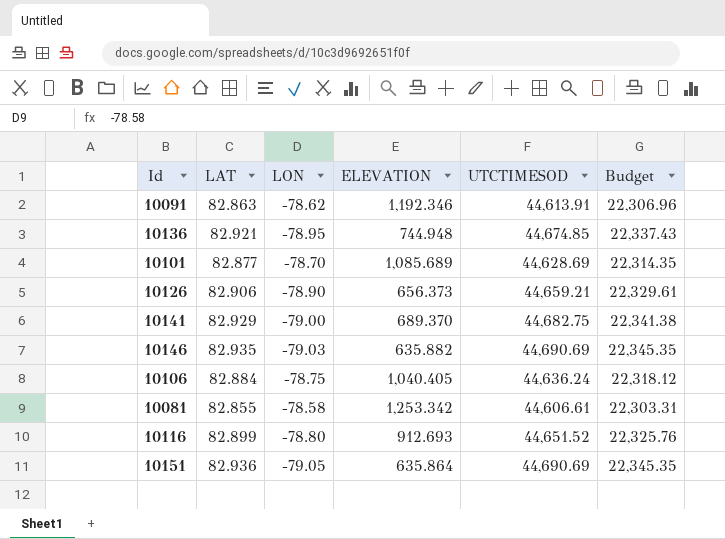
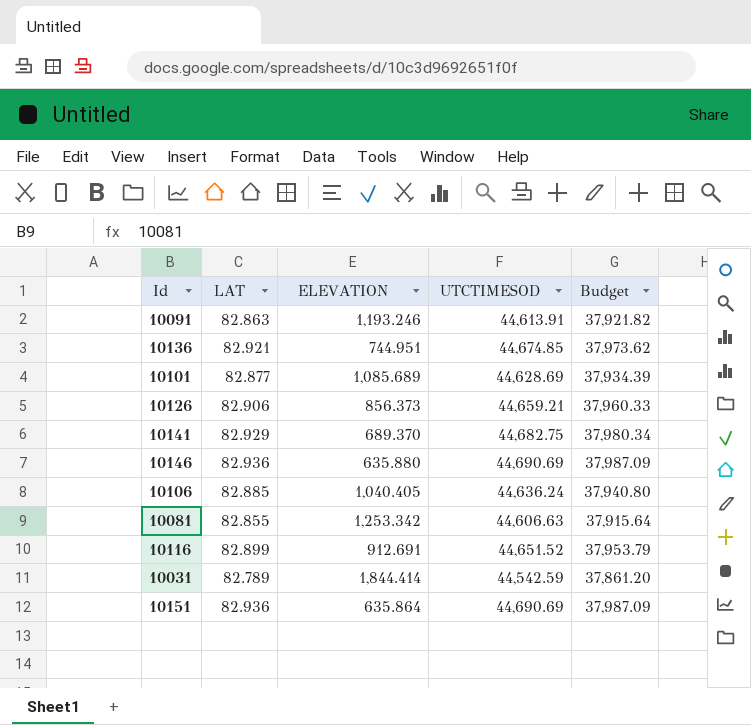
column LON | position: 3 -> none
column Budget | formula: [UTCTIMESOD] * 0.5 -> [UTCTIMESOD] * 0.85
10091 | ELEVATION: 1,192.346 -> 1,193.246
10136 | ELEVATION: 744.948 -> 744.951
10126 | ELEVATION: 656.373 -> 856.373
10146 | LAT: 82.935 -> 82.936
10146 | ELEVATION: 635.882 -> 635.880
10106 | LAT: 82.884 -> 82.885
10081 | UTCTIMESOD: 44,606.61 -> 44,606.63
10116 | ELEVATION: 912.693 -> 912.691
row 10031: none -> 82.789 | 1,844.414 | 44,542.59 | 37,861.20

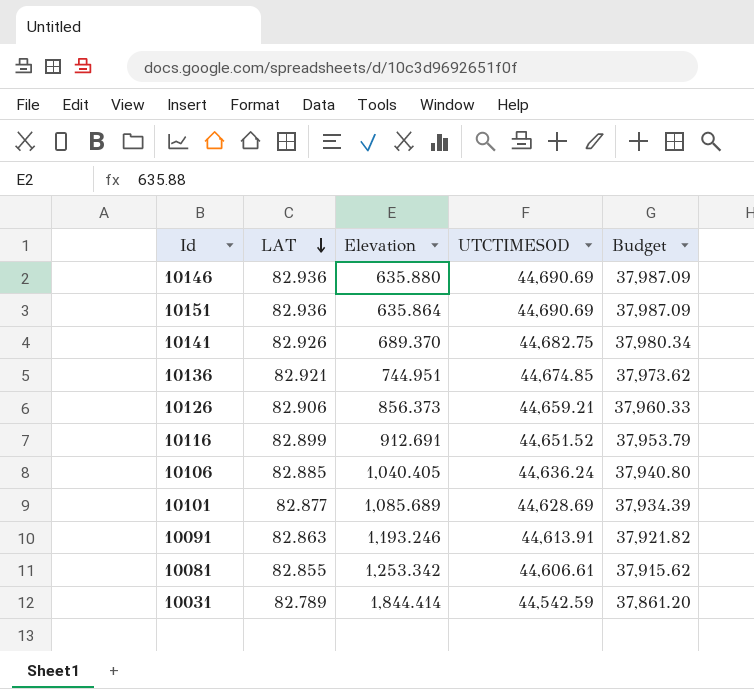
row order: none -> LAT descending
column name: ELEVATION -> Elevation
10141 | LAT: 82.929 -> 82.926
10081 | UTCTIMESOD: 44,606.63 -> 44,606.61
10081 | Budget: 37,915.64 -> 37,915.62

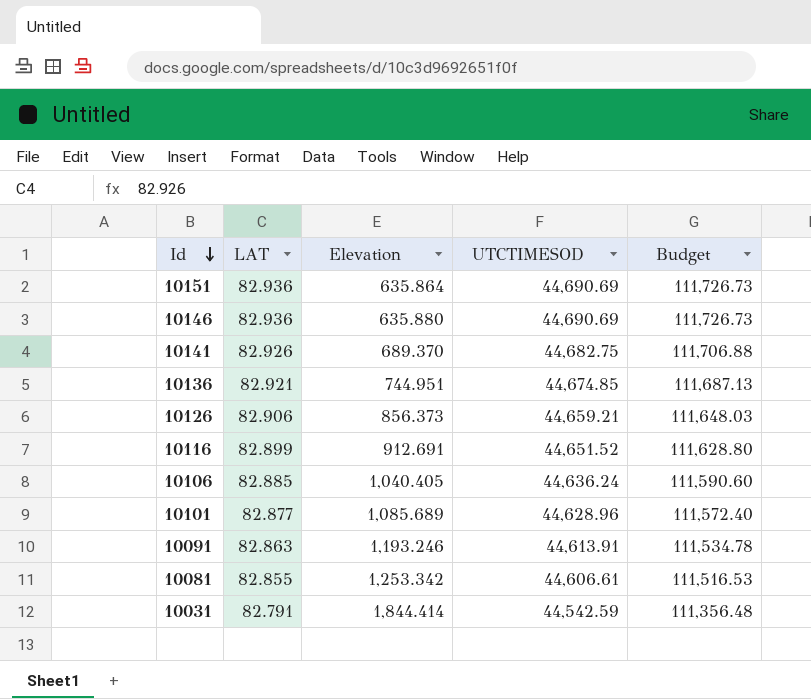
row order: LAT descending -> Id descending
column Budget | formula: [UTCTIMESOD] * 0.85 -> [UTCTIMESOD] * 2.5
10101 | UTCTIMESOD: 44,628.69 -> 44,628.96
10031 | LAT: 82.789 -> 82.791

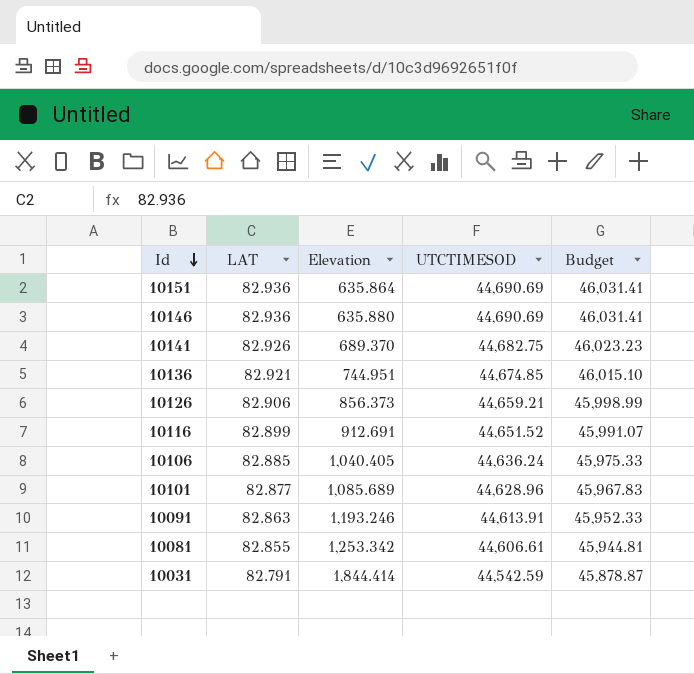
column Budget | formula: [UTCTIMESOD] * 2.5 -> [UTCTIMESOD] * 1.03

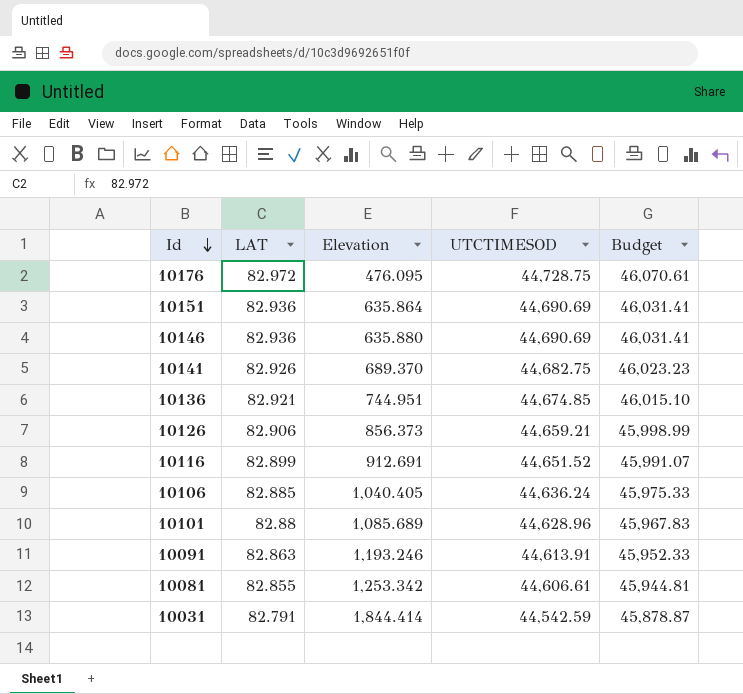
row 10176: none -> 82.972 | 476.095 | 44,728.75 | 46,070.61
10101 | LAT: 82.877 -> 82.88

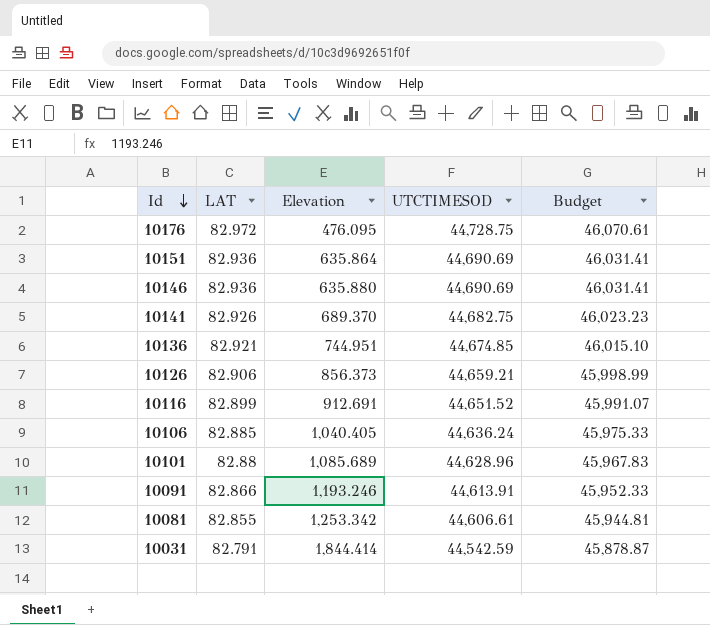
10091 | LAT: 82.863 -> 82.866

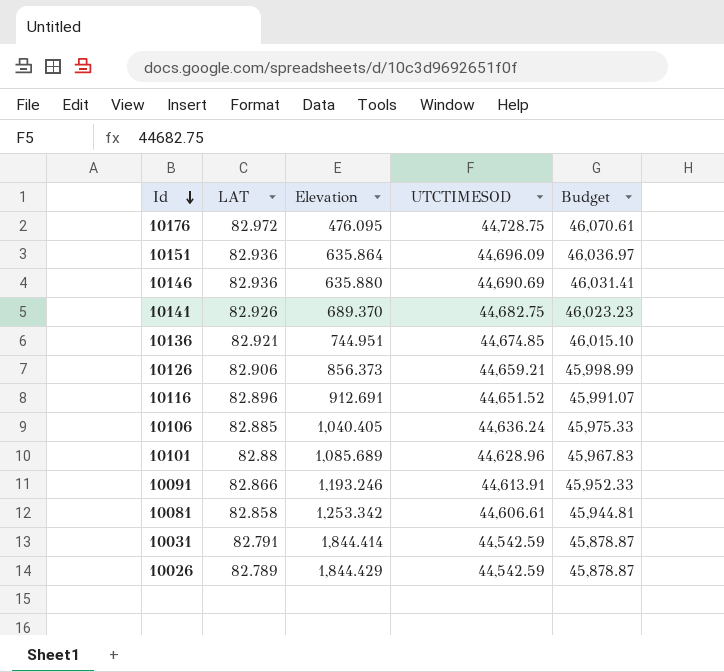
10151 | UTCTIMESOD: 44,690.69 -> 44,696.09
10151 | Budget: 46,031.41 -> 46,036.97
10116 | LAT: 82.899 -> 82.896
10081 | LAT: 82.855 -> 82.858
row 10026: none -> 82.789 | 1,844.429 | 44,542.59 | 45,878.87

